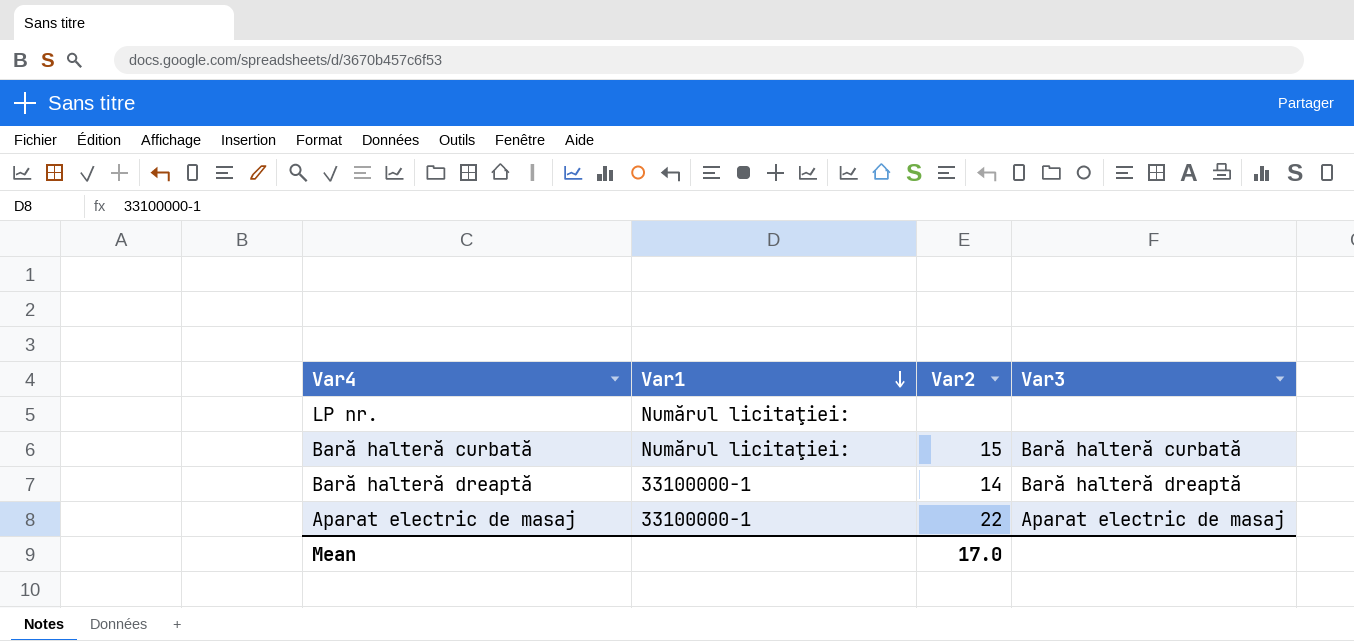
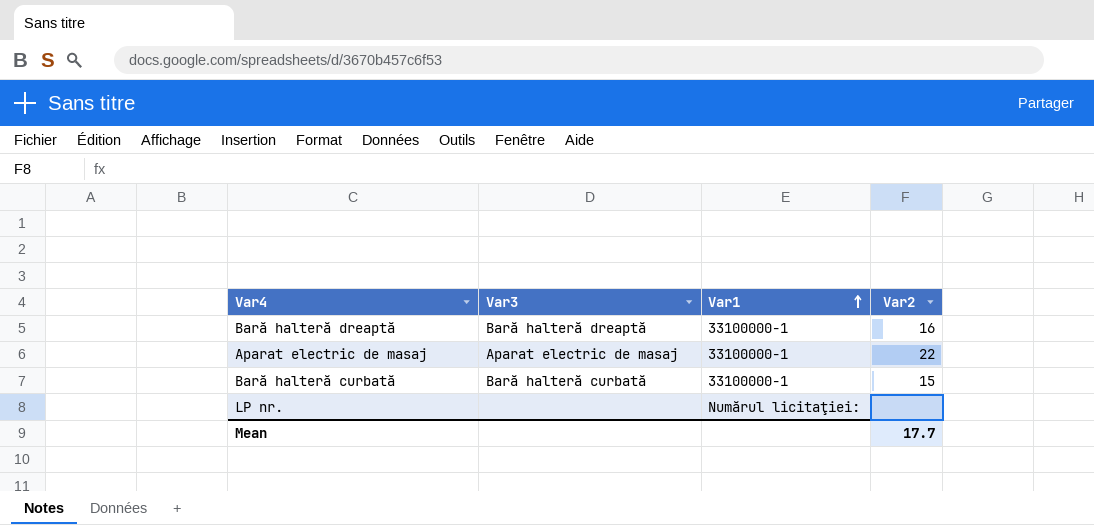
row order: Var1 descending -> Var1 ascending
column Var3 | position: 4 -> 2
Bară halteră dreaptă | Var2: 14 -> 16
Bară halteră curbată | Var1: Numărul licitaţiei: -> 33100000-1
Mean | Var2: 17.0 -> 17.7

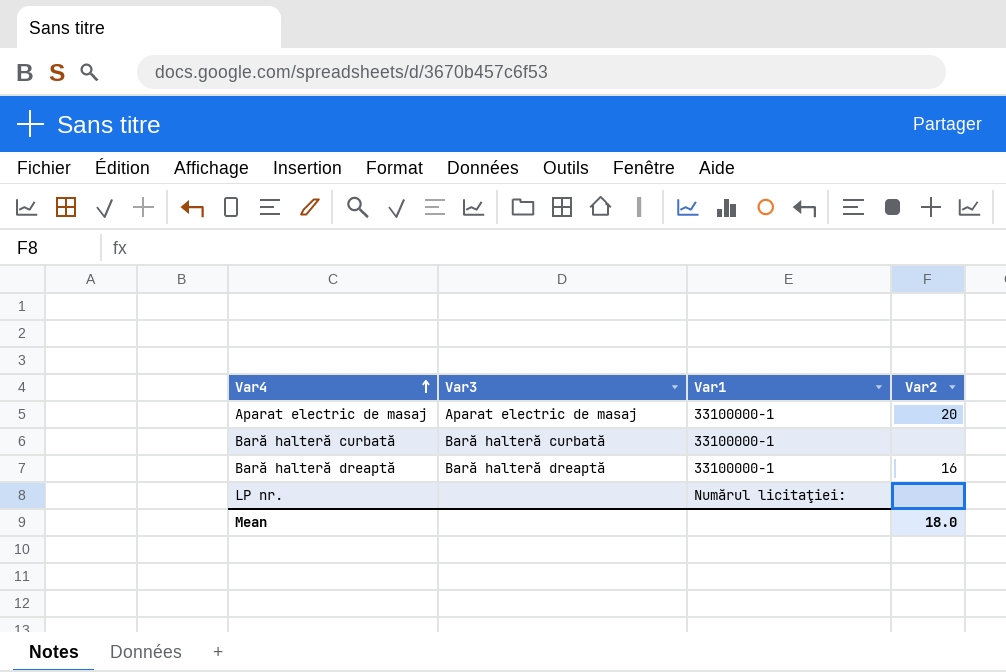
row order: Var1 ascending -> Var4 ascending
Aparat electric de masaj | Var2: 22 -> 20
Bară halteră curbată | Var2: 15 -> none
Mean | Var2: 17.7 -> 18.0

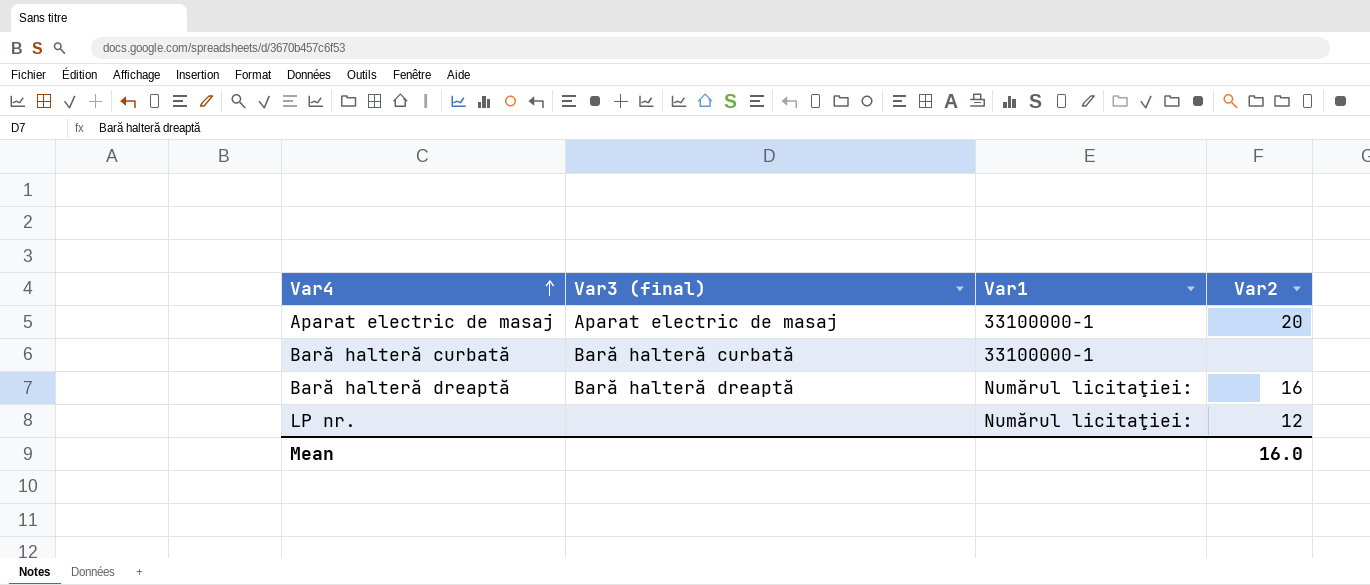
column name: Var3 -> Var3 (final)
Bară halteră dreaptă | Var1: 33100000-1 -> Numărul licitaţiei:
LP nr. | Var2: none -> 12
Mean | Var2: 18.0 -> 16.0

